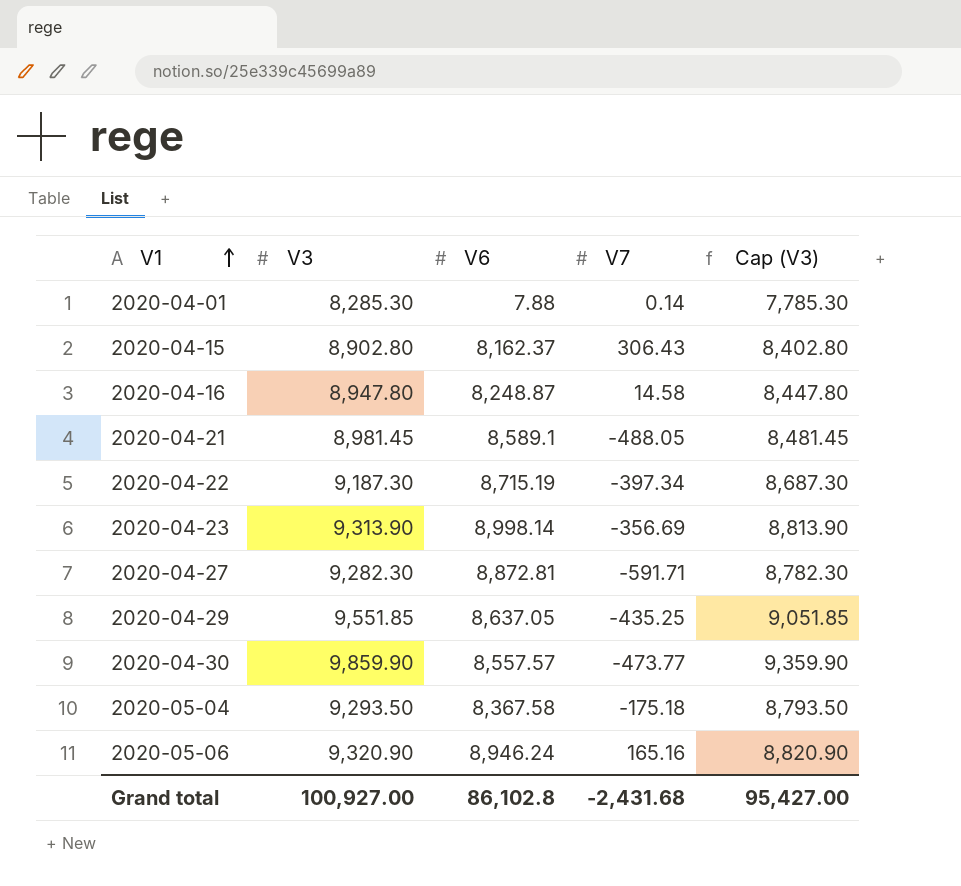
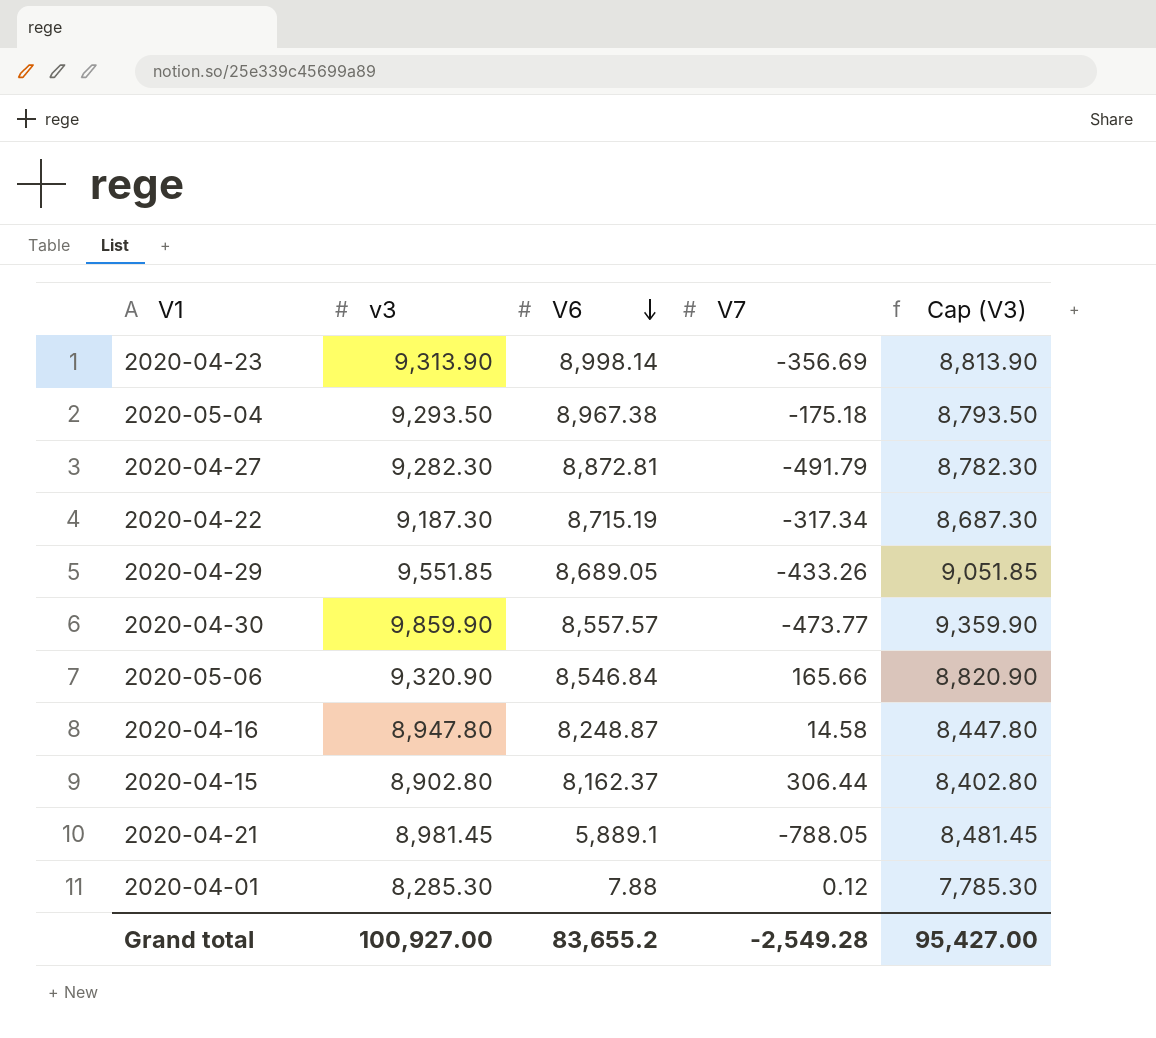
row order: V1 ascending -> V6 descending
column name: V3 -> v3
2020-05-04 | V6: 8,367.58 -> 8,967.38
2020-04-27 | V7: -591.71 -> -491.79
2020-04-22 | V7: -397.34 -> -317.34
2020-04-29 | V6: 8,637.05 -> 8,689.05
2020-04-29 | V7: -435.25 -> -433.26
2020-05-06 | V6: 8,946.24 -> 8,546.84
2020-05-06 | V7: 165.16 -> 165.66
2020-04-15 | V7: 306.43 -> 306.44
2020-04-21 | V6: 8,589.1 -> 5,889.1
2020-04-21 | V7: -488.05 -> -788.05
2020-04-01 | V7: 0.14 -> 0.12
Grand total | V6: 86,102.8 -> 83,655.2
Grand total | V7: -2,431.68 -> -2,549.28

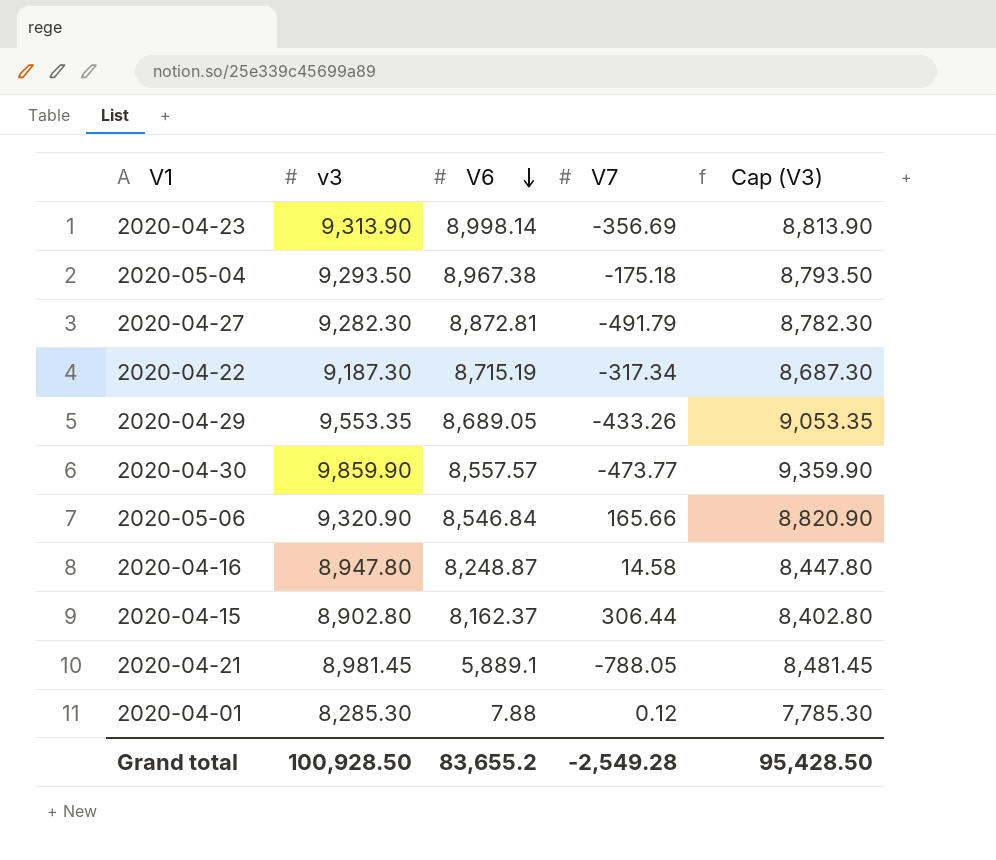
2020-04-29 | v3: 9,551.85 -> 9,553.35
2020-04-29 | Cap (V3): 9,051.85 -> 9,053.35
Grand total | v3: 100,927.00 -> 100,928.50
Grand total | Cap (V3): 95,427.00 -> 95,428.50

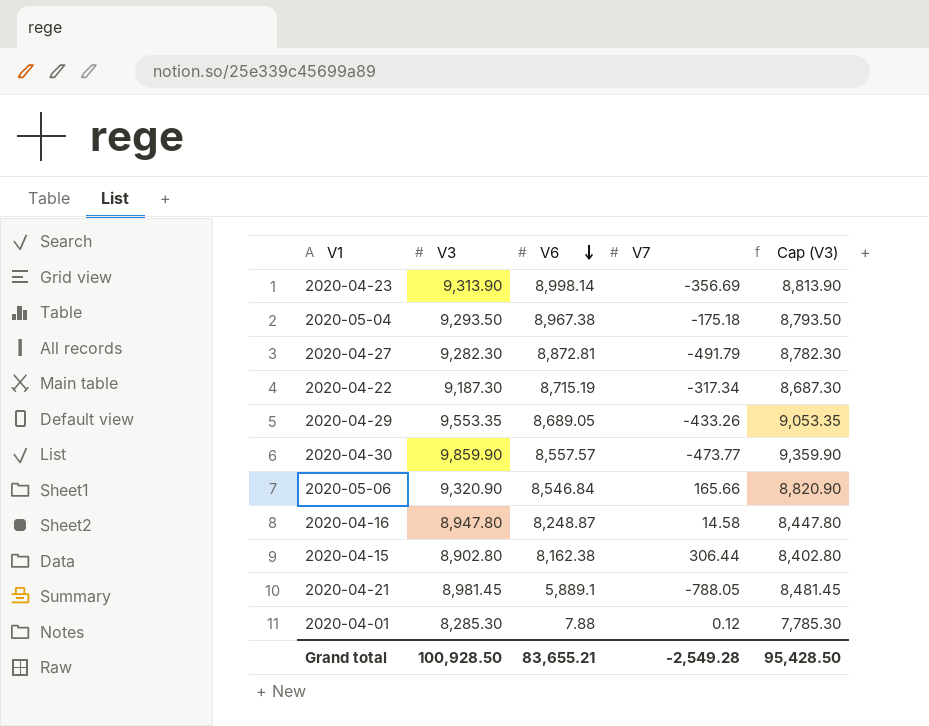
column name: v3 -> V3
2020-04-15 | V6: 8,162.37 -> 8,162.38
Grand total | V6: 83,655.2 -> 83,655.21

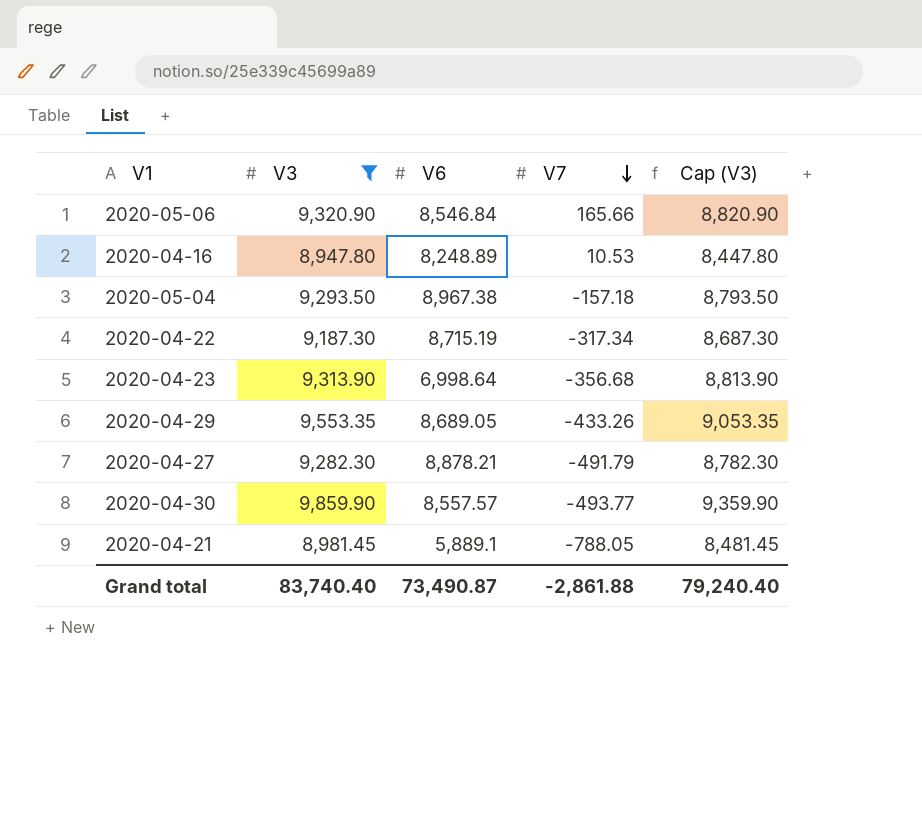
filter: none -> V3 >= 8,947.80
row order: V6 descending -> V7 descending
2020-04-16 | V6: 8,248.87 -> 8,248.89
2020-04-16 | V7: 14.58 -> 10.53
2020-05-04 | V7: -175.18 -> -157.18
2020-04-23 | V6: 8,998.14 -> 6,998.64
2020-04-23 | V7: -356.69 -> -356.68
2020-04-27 | V6: 8,872.81 -> 8,878.21
2020-04-30 | V7: -473.77 -> -493.77
Grand total | V3: 100,928.50 -> 83,740.40
Grand total | V6: 83,655.21 -> 73,490.87
Grand total | V7: -2,549.28 -> -2,861.88
Grand total | Cap (V3): 95,428.50 -> 79,240.40

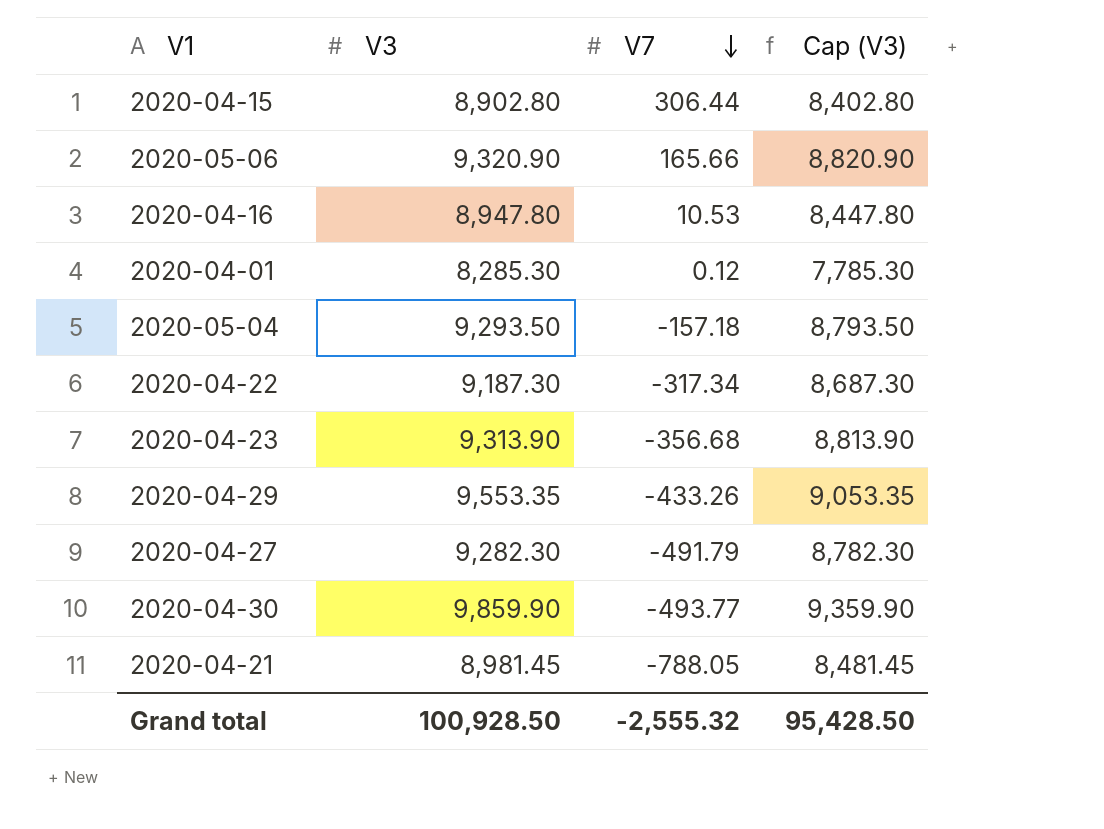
filter: V3 >= 8,947.80 -> none
column V6 | position: 3 -> none
Grand total | V3: 83,740.40 -> 100,928.50
Grand total | V7: -2,861.88 -> -2,555.32
Grand total | Cap (V3): 79,240.40 -> 95,428.50

